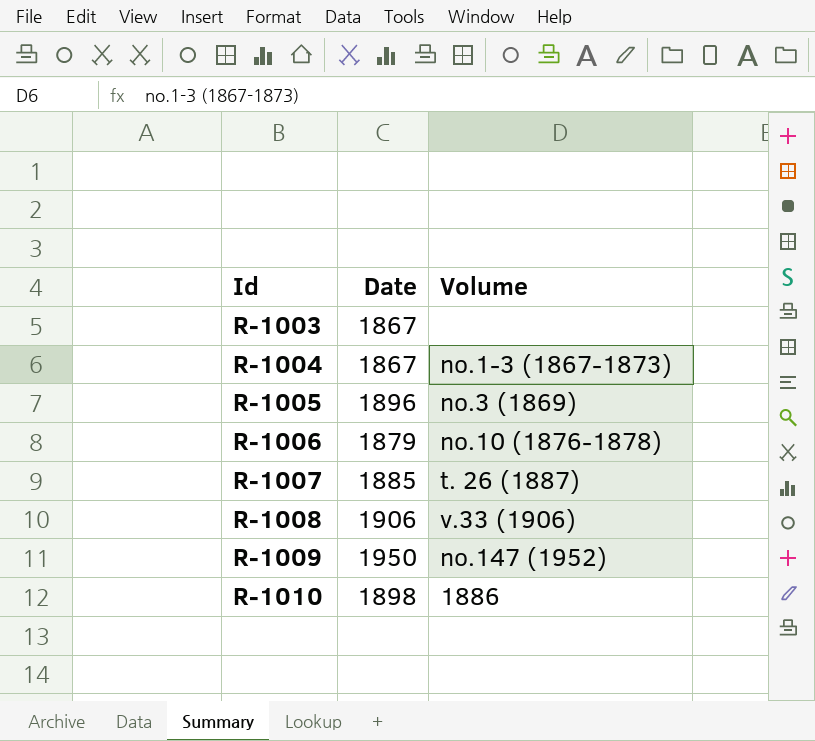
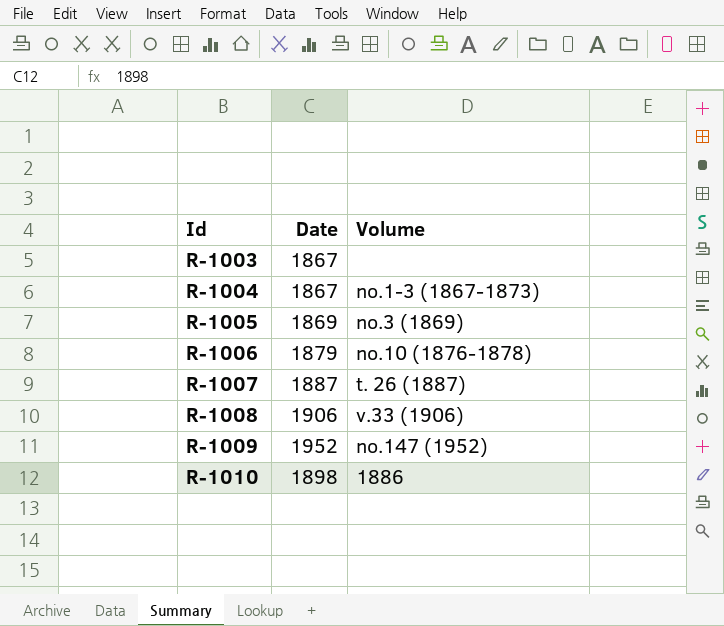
R-1005 | Date: 1896 -> 1869
R-1007 | Date: 1885 -> 1887
R-1009 | Date: 1950 -> 1952

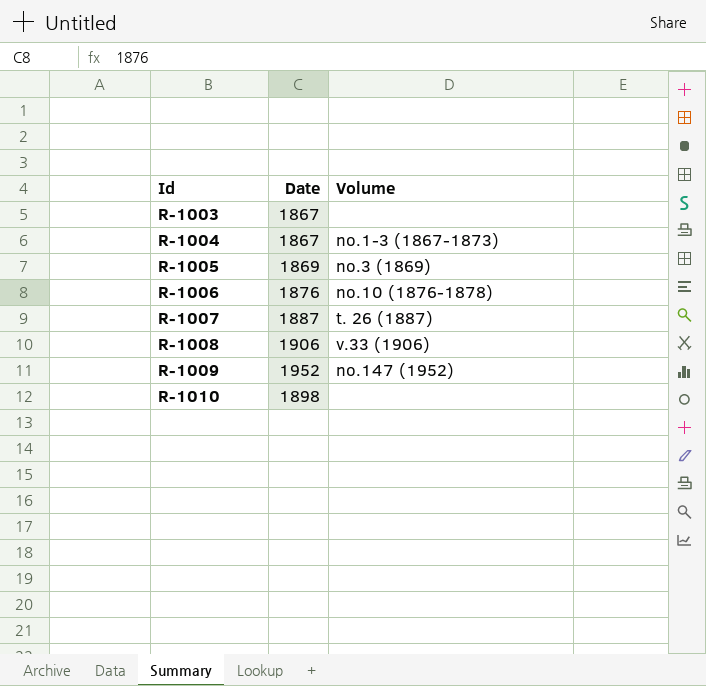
R-1006 | Date: 1879 -> 1876
R-1010 | Volume: 1886 -> none

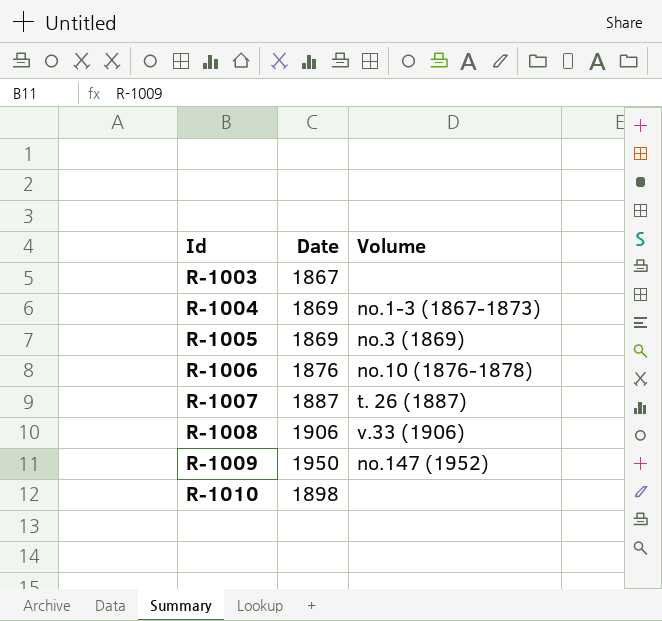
R-1004 | Date: 1867 -> 1869
R-1009 | Date: 1952 -> 1950

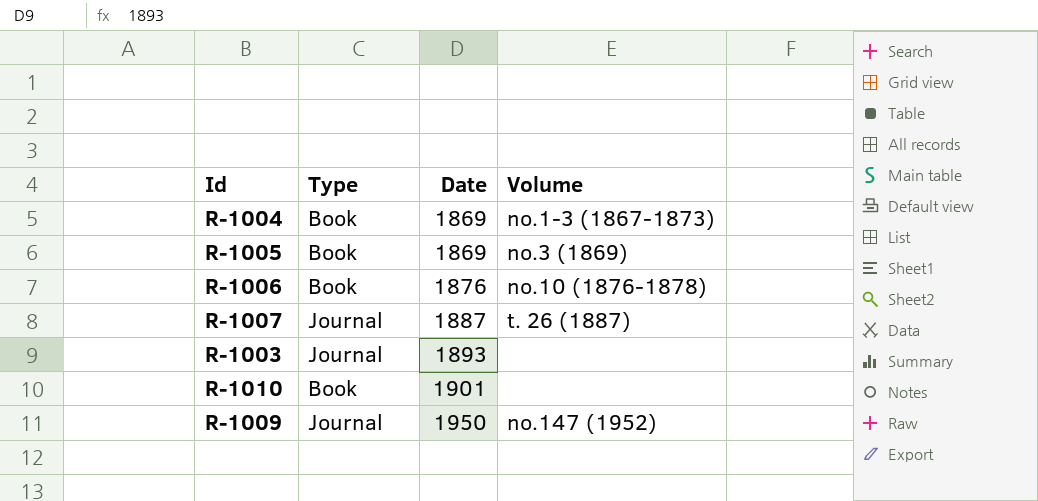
row order: Id ascending -> Date ascending
column Type | position: none -> 2
row R-1008: 1906 | v.33 (1906) -> none
R-1003 | Date: 1867 -> 1893
R-1010 | Date: 1898 -> 1901

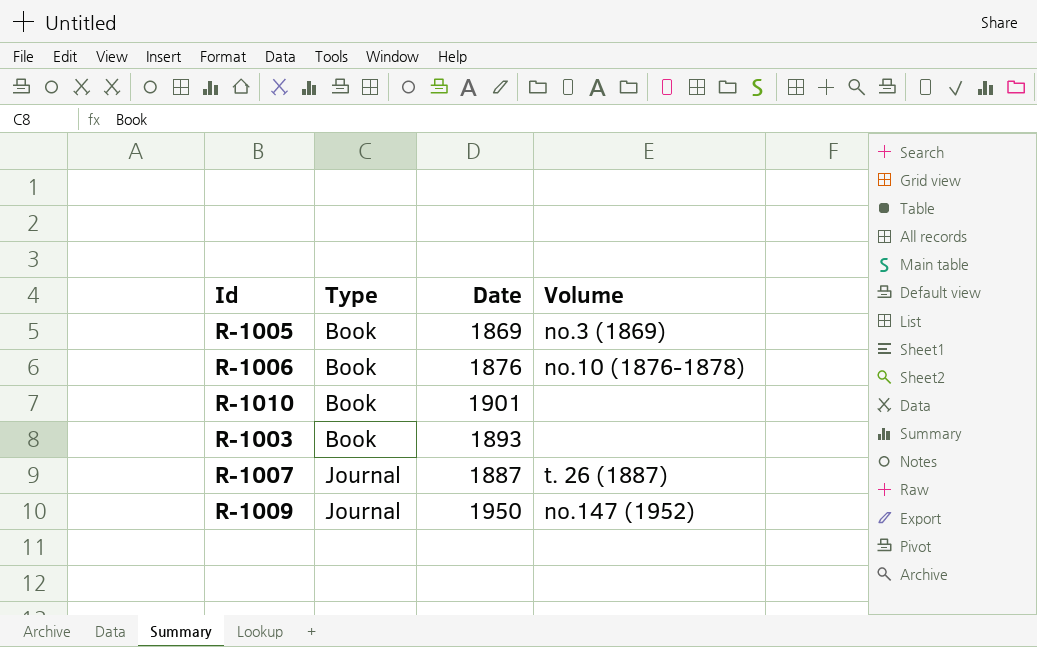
row order: Date ascending -> Type ascending
row R-1004: Book | 1869 | no.1-3 (1867-1873) -> none
R-1003 | Type: Journal -> Book

